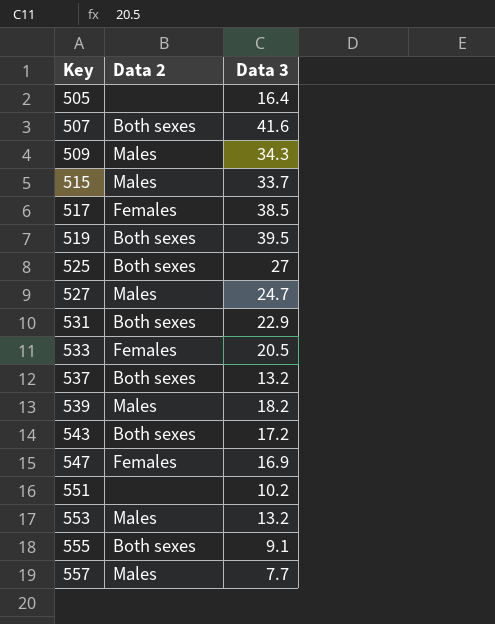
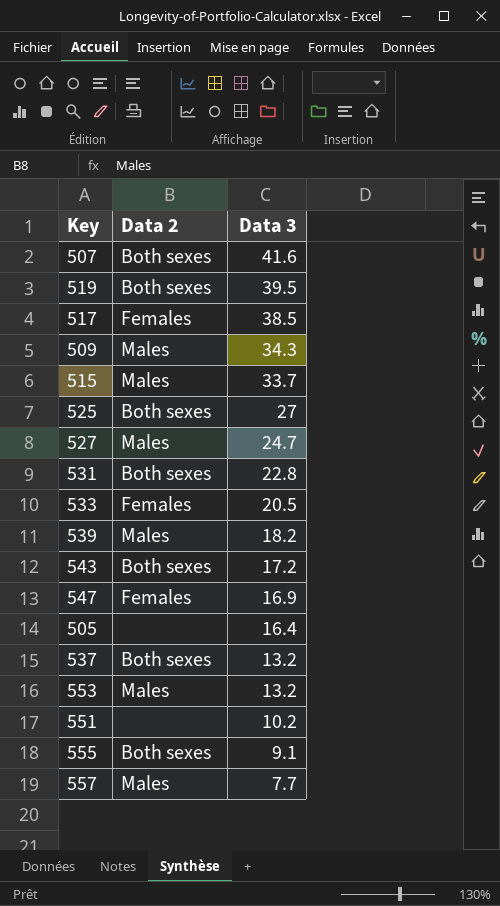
row order: Key ascending -> Data 3 descending
531 | Data 3: 22.9 -> 22.8

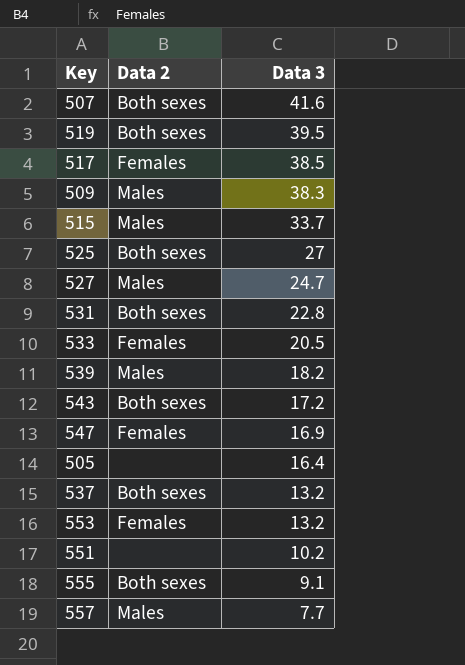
509 | Data 3: 34.3 -> 38.3
553 | Data 2: Males -> Females

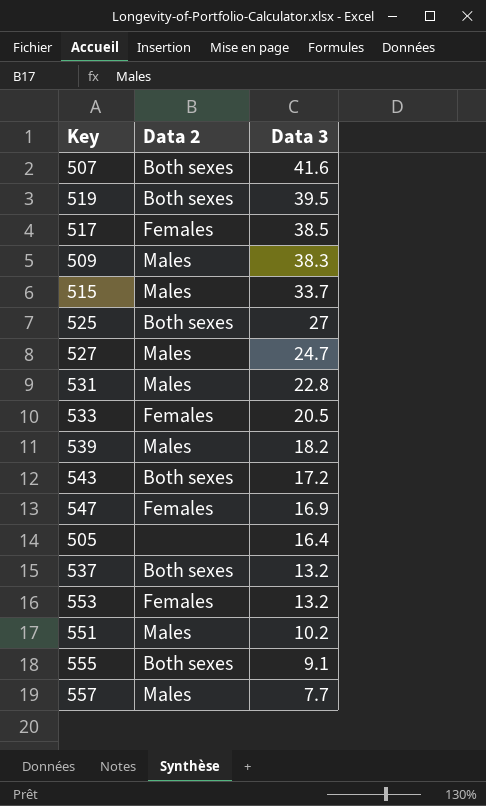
531 | Data 2: Both sexes -> Males
551 | Data 2: none -> Males

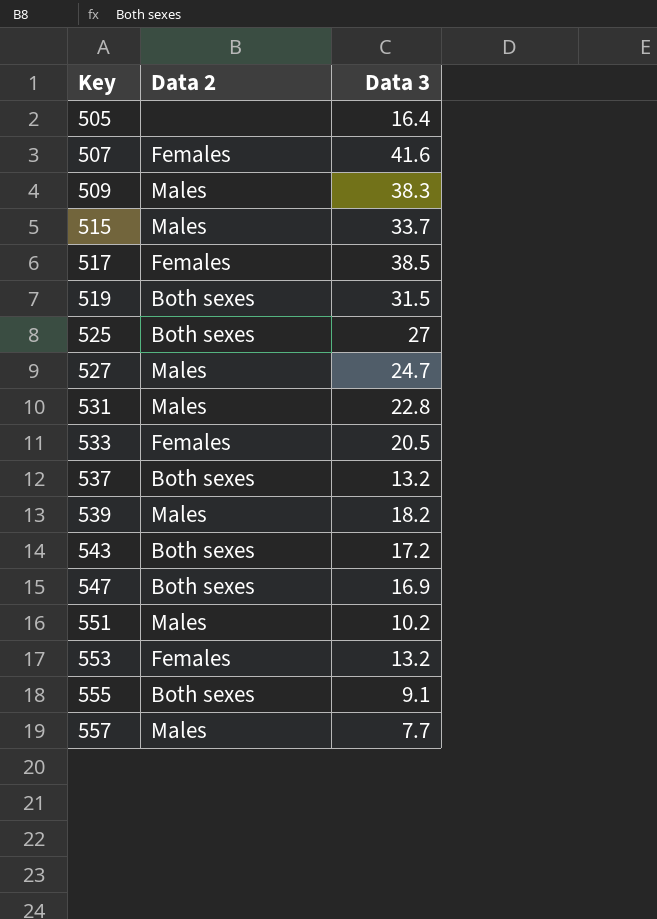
row order: Data 3 descending -> Key ascending
507 | Data 2: Both sexes -> Females
519 | Data 3: 39.5 -> 31.5
547 | Data 2: Females -> Both sexes

